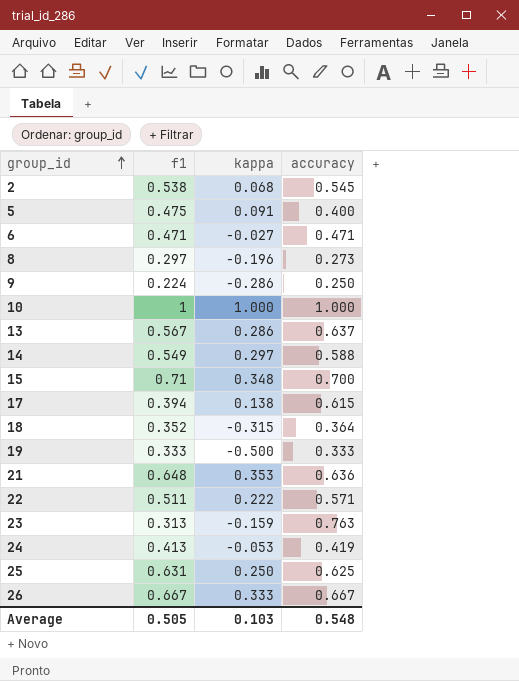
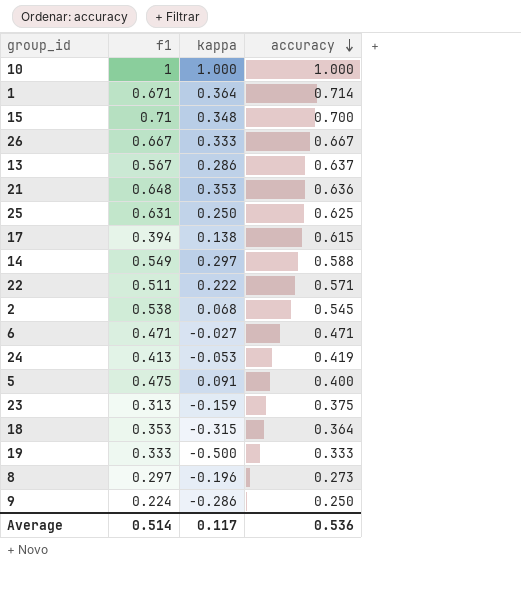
row order: group_id ascending -> accuracy descending
row 1: none -> 0.671 | 0.364 | 0.714
23 | accuracy: 0.763 -> 0.375
18 | f1: 0.352 -> 0.353
Average | f1: 0.505 -> 0.514
Average | kappa: 0.103 -> 0.117
Average | accuracy: 0.548 -> 0.536

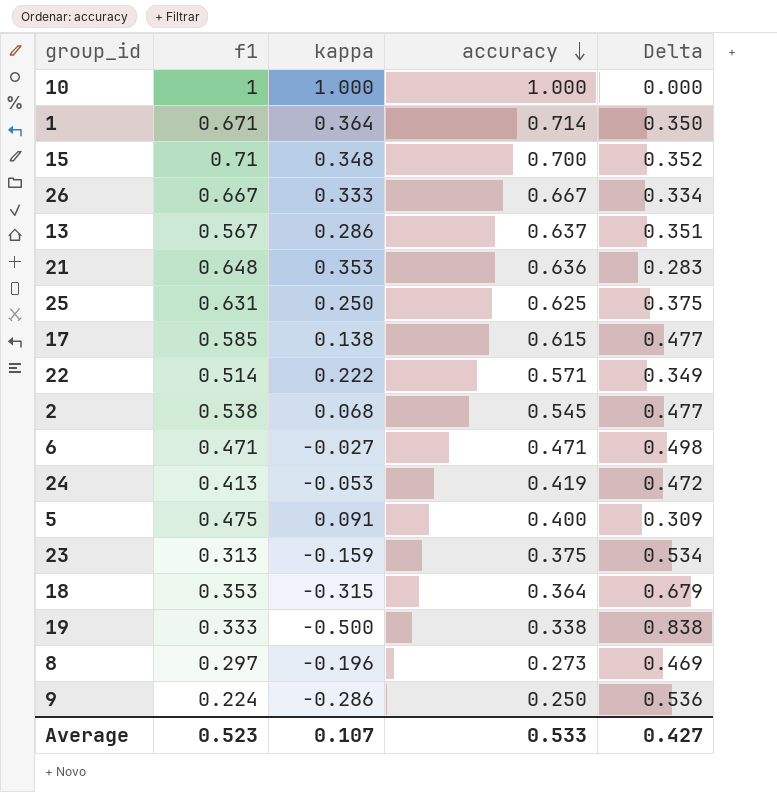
column Delta | formula: none -> [accuracy] - [kappa]
row 14: 0.549 | 0.297 | 0.588 -> none
17 | f1: 0.394 -> 0.585
22 | f1: 0.511 -> 0.514
19 | accuracy: 0.333 -> 0.338
Average | f1: 0.514 -> 0.523
Average | kappa: 0.117 -> 0.107
Average | accuracy: 0.536 -> 0.533

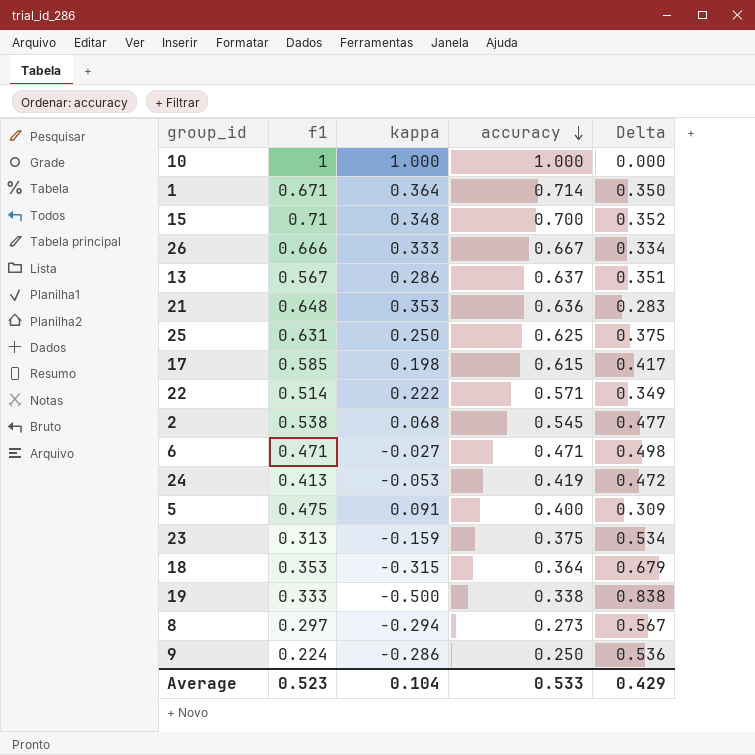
26 | f1: 0.667 -> 0.666
17 | kappa: 0.138 -> 0.198
17 | Delta: 0.477 -> 0.417
8 | kappa: -0.196 -> -0.294
8 | Delta: 0.469 -> 0.567
Average | kappa: 0.107 -> 0.104
Average | Delta: 0.427 -> 0.429

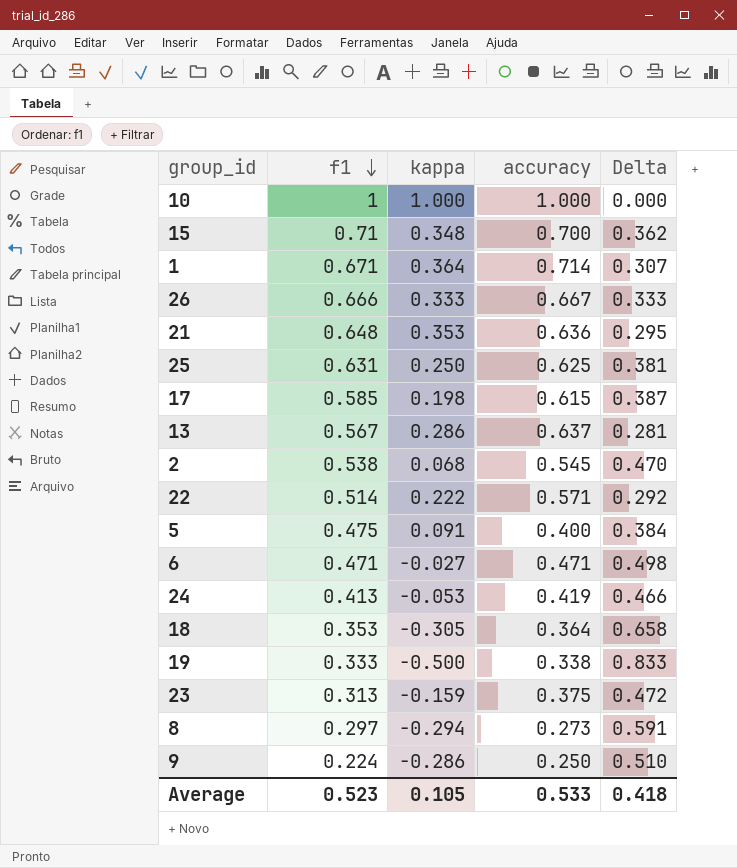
row order: accuracy descending -> f1 descending
column Delta | formula: [accuracy] - [kappa] -> [f1] - [kappa]
18 | kappa: -0.315 -> -0.305
Average | kappa: 0.104 -> 0.105
Average | Delta: 0.429 -> 0.418

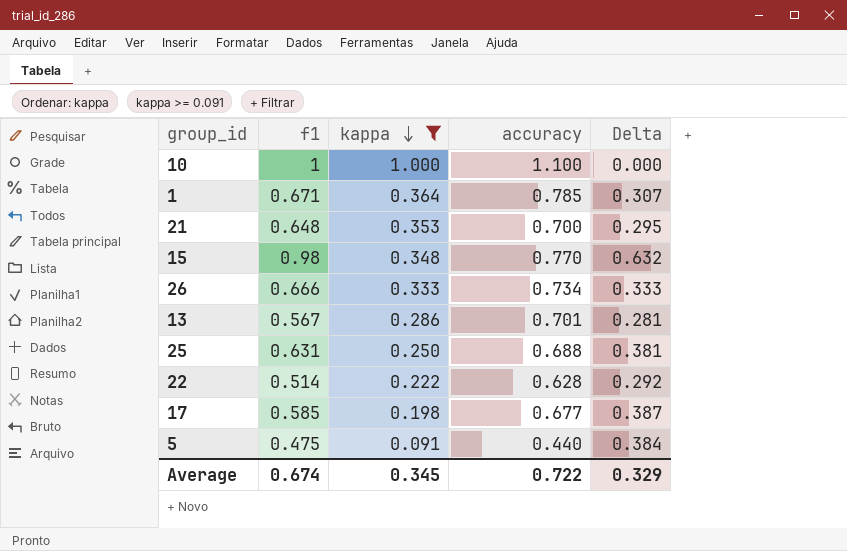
filter: none -> kappa >= 0.091
row order: f1 descending -> kappa descending
10 | accuracy: 1.000 -> 1.100
1 | accuracy: 0.714 -> 0.785
21 | accuracy: 0.636 -> 0.700
15 | f1: 0.71 -> 0.98
15 | accuracy: 0.700 -> 0.770
15 | Delta: 0.362 -> 0.632
26 | accuracy: 0.667 -> 0.734
13 | accuracy: 0.637 -> 0.701
25 | accuracy: 0.625 -> 0.688
22 | accuracy: 0.571 -> 0.628
17 | accuracy: 0.615 -> 0.677
5 | accuracy: 0.400 -> 0.440
Average | f1: 0.523 -> 0.674
Average | kappa: 0.105 -> 0.345
Average | accuracy: 0.533 -> 0.722
Average | Delta: 0.418 -> 0.329

